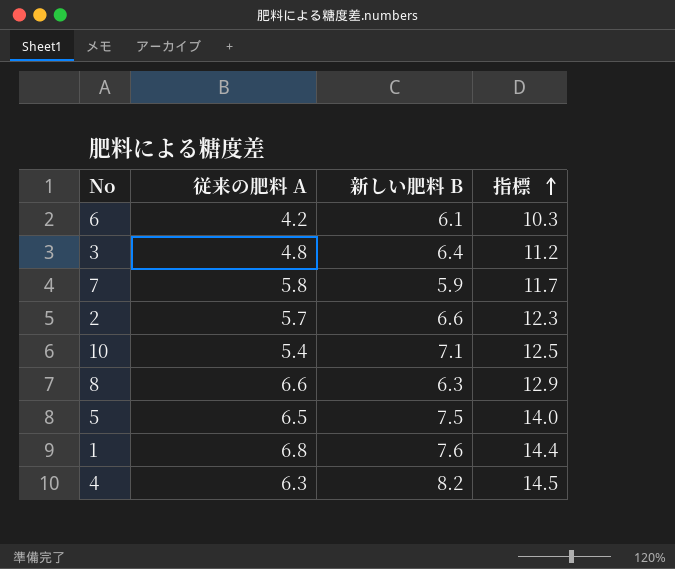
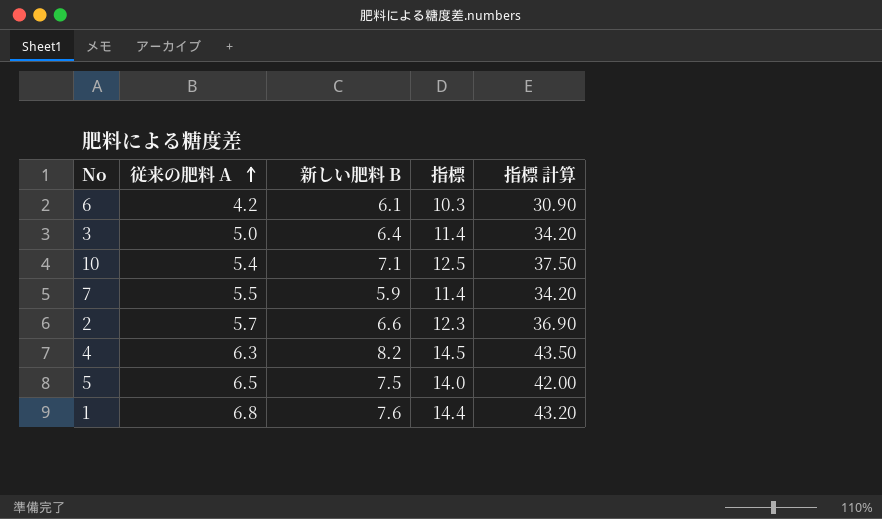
row order: 指標 ascending -> 従来の肥料 A ascending
column 指標 計算 | formula: none -> [指標] * 3
row 8: 6.6 | 6.3 | 12.9 -> none
3 | 従来の肥料 A: 4.8 -> 5.0
3 | 指標: 11.2 -> 11.4
7 | 従来の肥料 A: 5.8 -> 5.5
7 | 指標: 11.7 -> 11.4

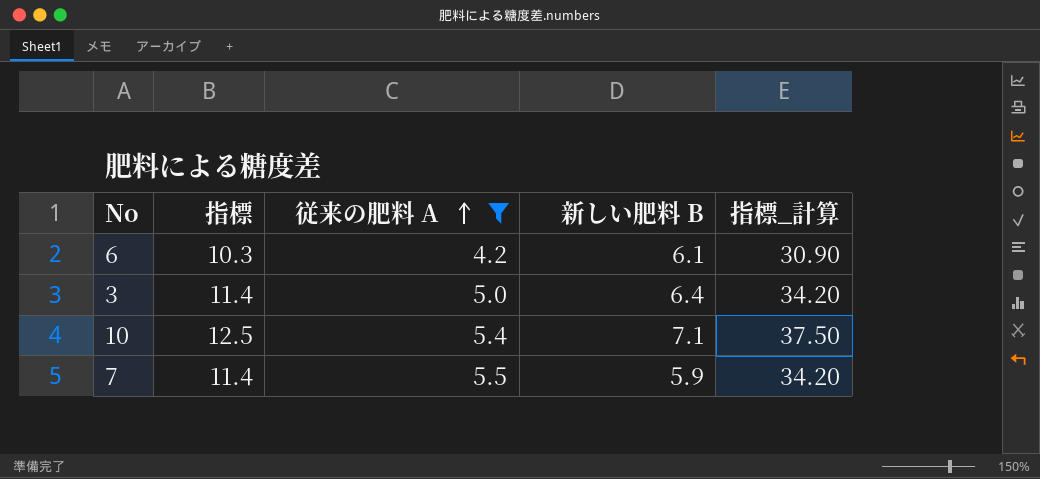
filter: none -> 従来の肥料 A <= 5.5
column 指標 | position: 4 -> 2
column name: 指標 計算 -> 指標_計算

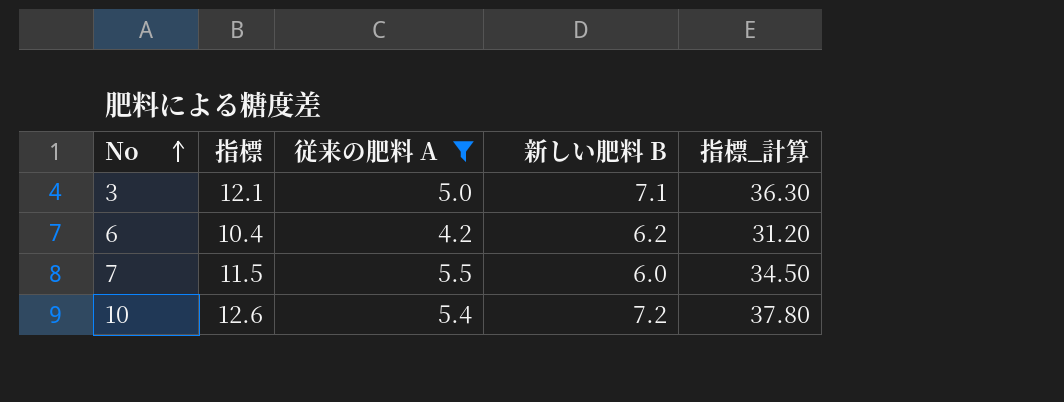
row order: 従来の肥料 A ascending -> No ascending
3 | 指標: 11.4 -> 12.1
3 | 新しい肥料 B: 6.4 -> 7.1
3 | 指標_計算: 34.20 -> 36.30
6 | 指標: 10.3 -> 10.4
6 | 新しい肥料 B: 6.1 -> 6.2
6 | 指標_計算: 30.90 -> 31.20
7 | 指標: 11.4 -> 11.5
7 | 新しい肥料 B: 5.9 -> 6.0
7 | 指標_計算: 34.20 -> 34.50
10 | 指標: 12.5 -> 12.6
10 | 新しい肥料 B: 7.1 -> 7.2
10 | 指標_計算: 37.50 -> 37.80

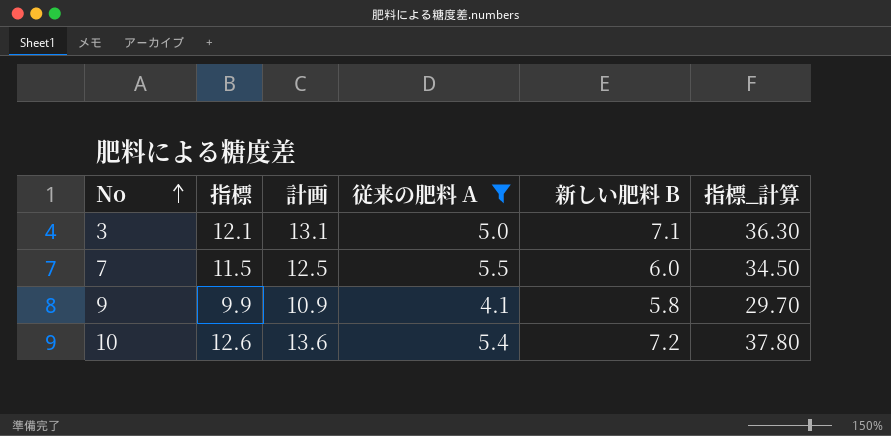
column 計画 | formula: none -> [指標] + 1
row 6: 10.4 | 4.2 | 6.2 | 31.20 -> none
row 9: none -> 9.9 | 10.9 | 4.1 | 5.8 | 29.70

